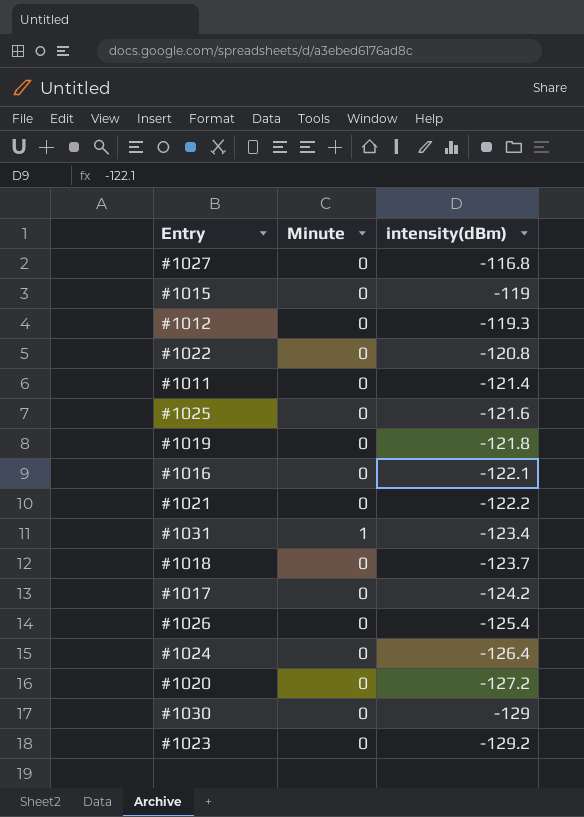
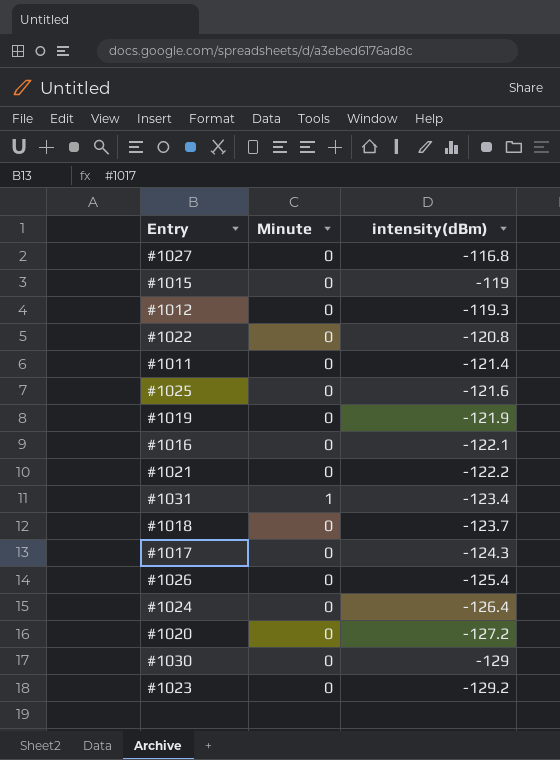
#1019 | intensity(dBm): -121.8 -> -121.9
#1017 | intensity(dBm): -124.2 -> -124.3

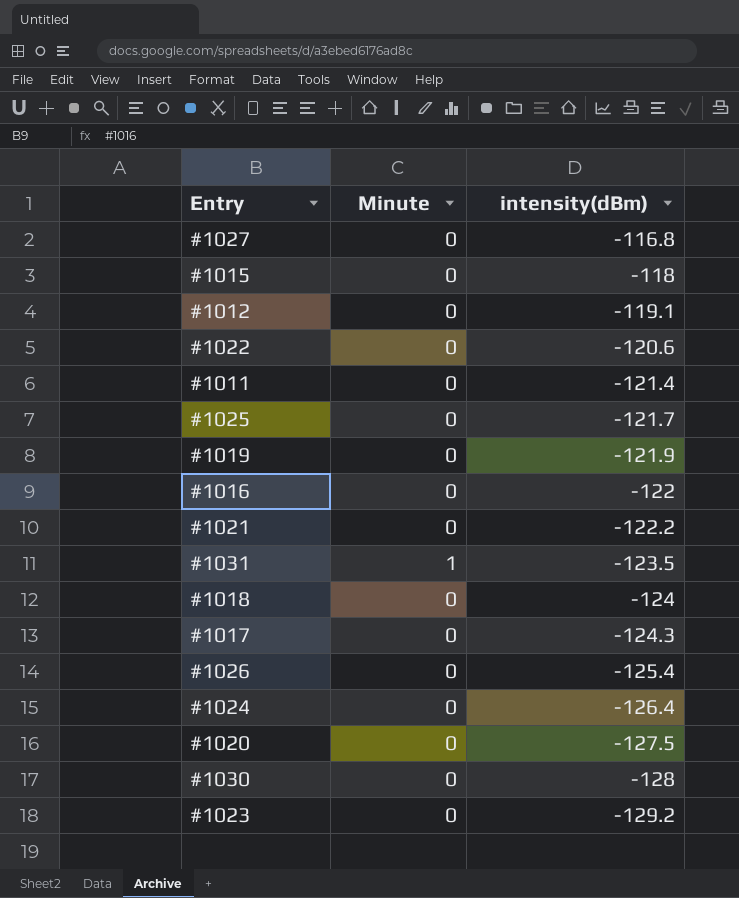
#1015 | intensity(dBm): -119 -> -118
#1012 | intensity(dBm): -119.3 -> -119.1
#1022 | intensity(dBm): -120.8 -> -120.6
#1025 | intensity(dBm): -121.6 -> -121.7
#1016 | intensity(dBm): -122.1 -> -122
#1031 | intensity(dBm): -123.4 -> -123.5
#1018 | intensity(dBm): -123.7 -> -124
#1020 | intensity(dBm): -127.2 -> -127.5
#1030 | intensity(dBm): -129 -> -128

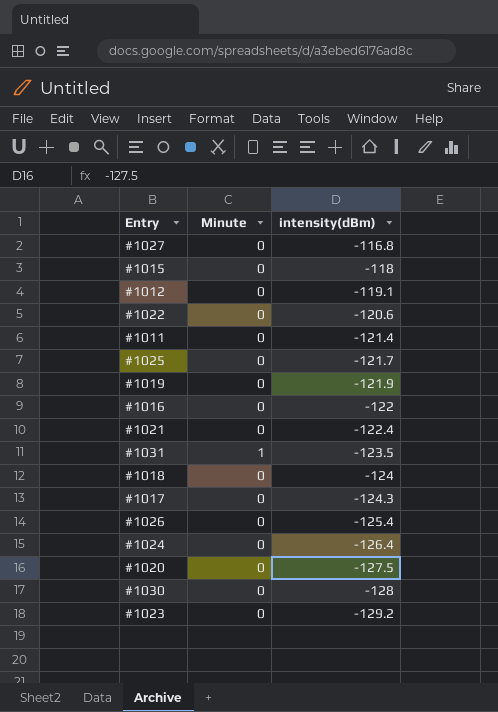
#1021 | intensity(dBm): -122.2 -> -122.4

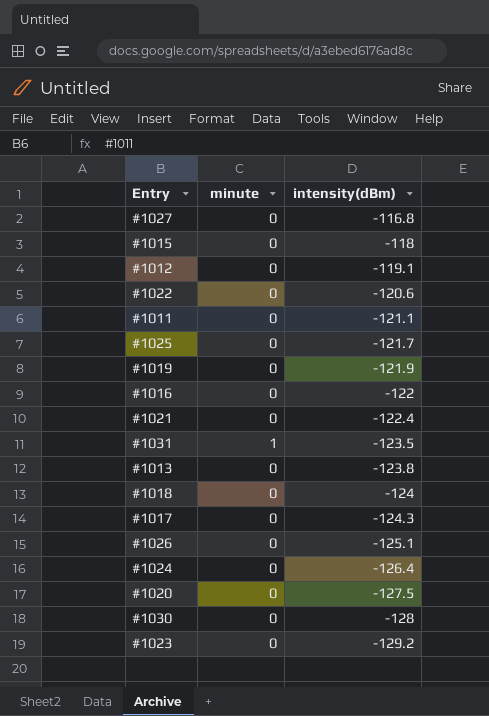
column name: Minute -> minute
#1011 | intensity(dBm): -121.4 -> -121.1
row #1013: none -> 0 | -123.8
#1026 | intensity(dBm): -125.4 -> -125.1

